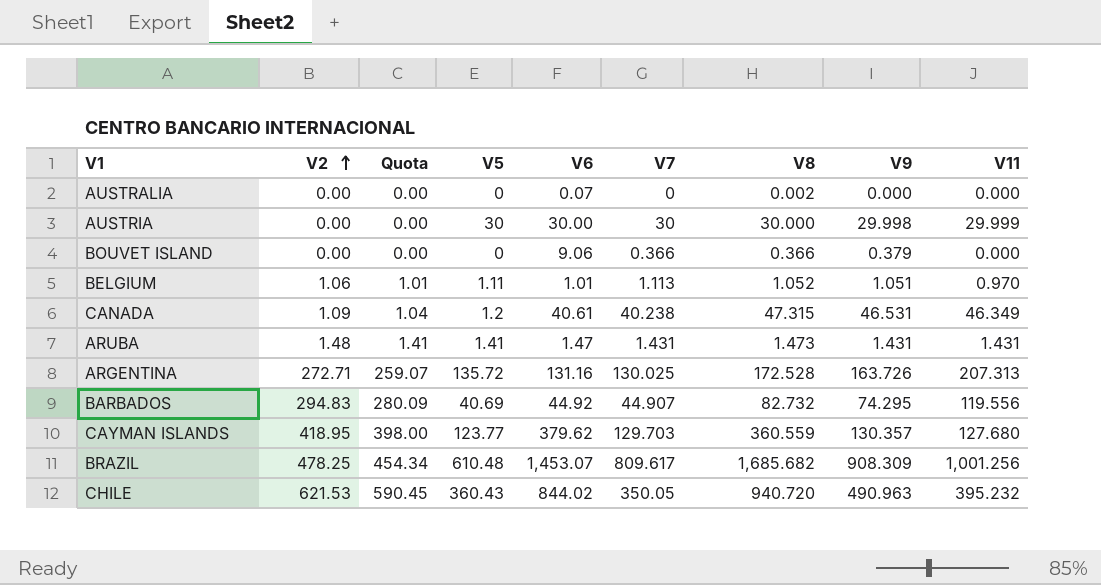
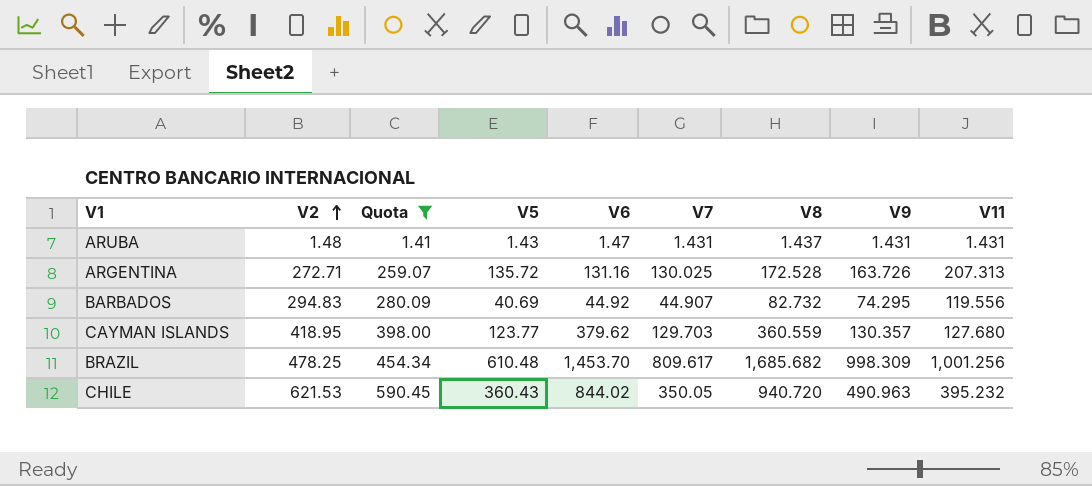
filter: none -> Quota >= 1.41
ARUBA | V5: 1.41 -> 1.43
ARUBA | V8: 1.473 -> 1.437
BRAZIL | V6: 1,453.07 -> 1,453.70
BRAZIL | V9: 908.309 -> 998.309

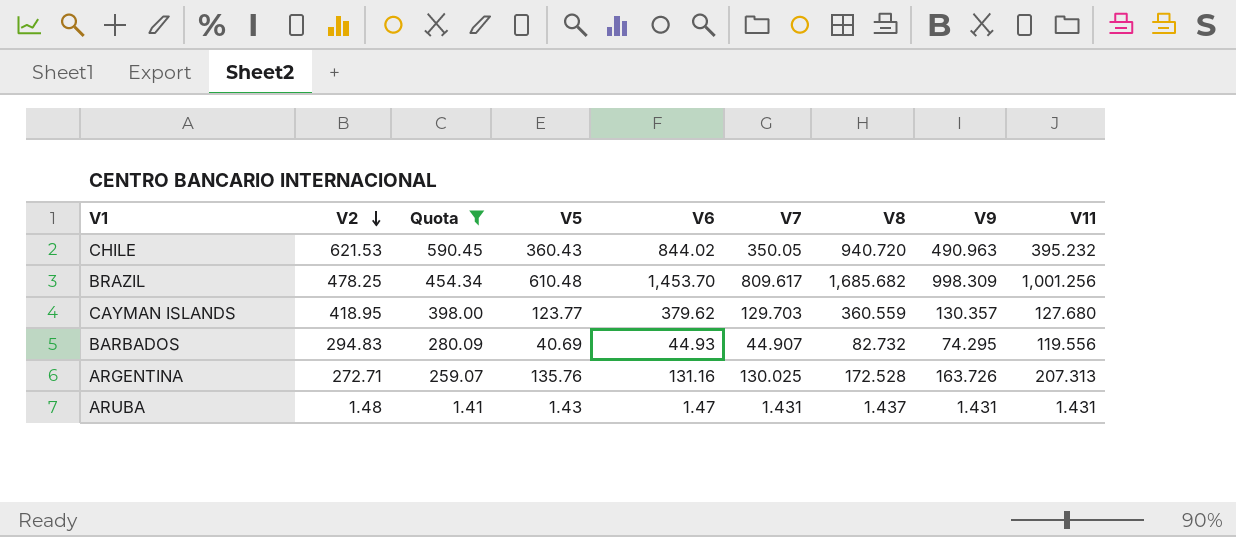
row order: V2 ascending -> V2 descending
BARBADOS | V6: 44.92 -> 44.93
ARGENTINA | V5: 135.72 -> 135.76

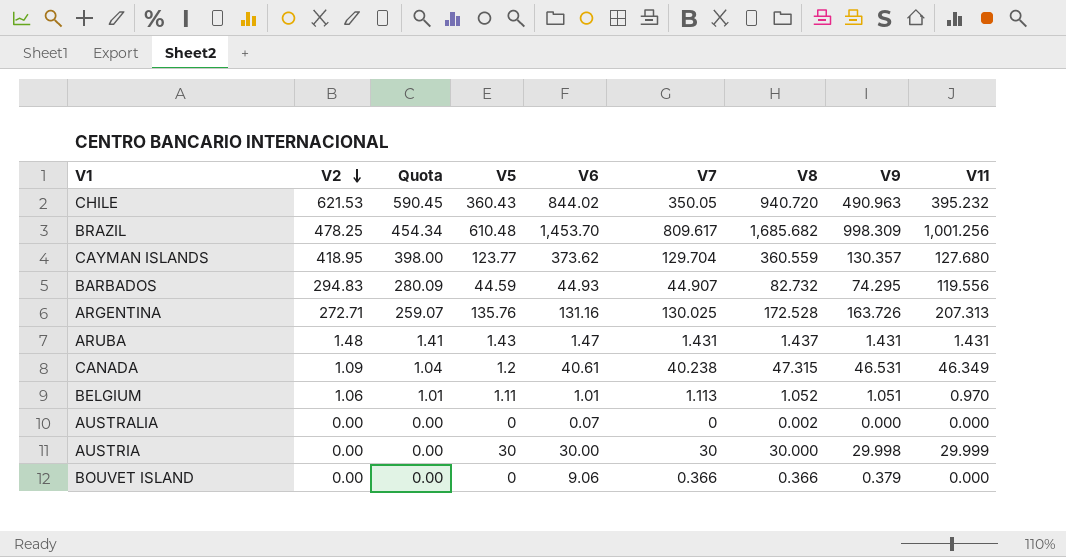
filter: Quota >= 1.41 -> none
CAYMAN ISLANDS | V6: 379.62 -> 373.62
CAYMAN ISLANDS | V7: 129.703 -> 129.704
BARBADOS | V5: 40.69 -> 44.59

